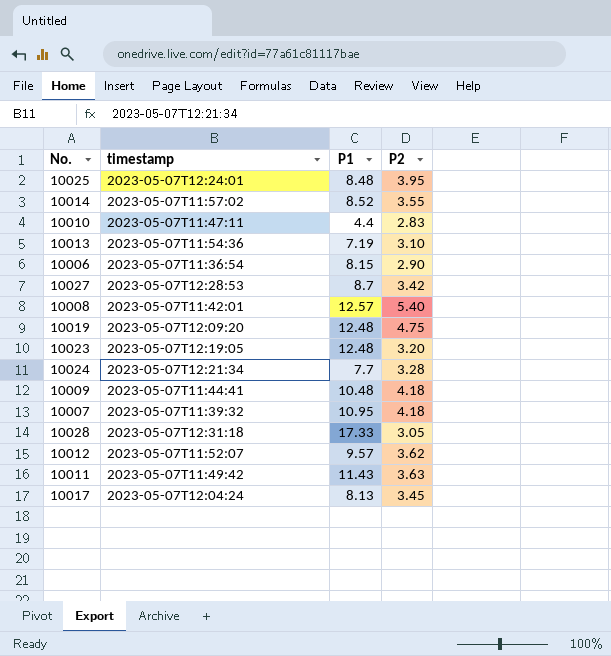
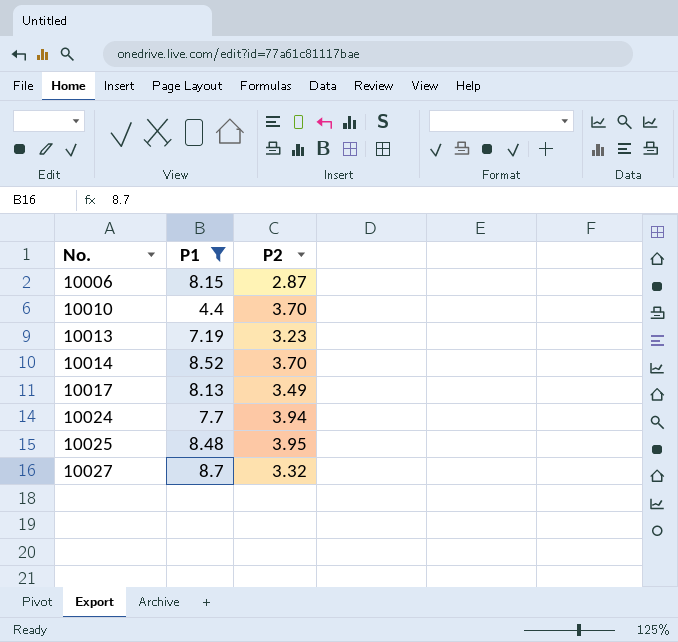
filter: none -> P1 <= 8.7
row order: none -> No. ascending
column timestamp | position: 2 -> none
10006 | P2: 2.90 -> 2.87
10010 | P2: 2.83 -> 3.70
10013 | P2: 3.10 -> 3.23
10014 | P2: 3.55 -> 3.70
10017 | P2: 3.45 -> 3.49
10024 | P2: 3.28 -> 3.94
10027 | P2: 3.42 -> 3.32

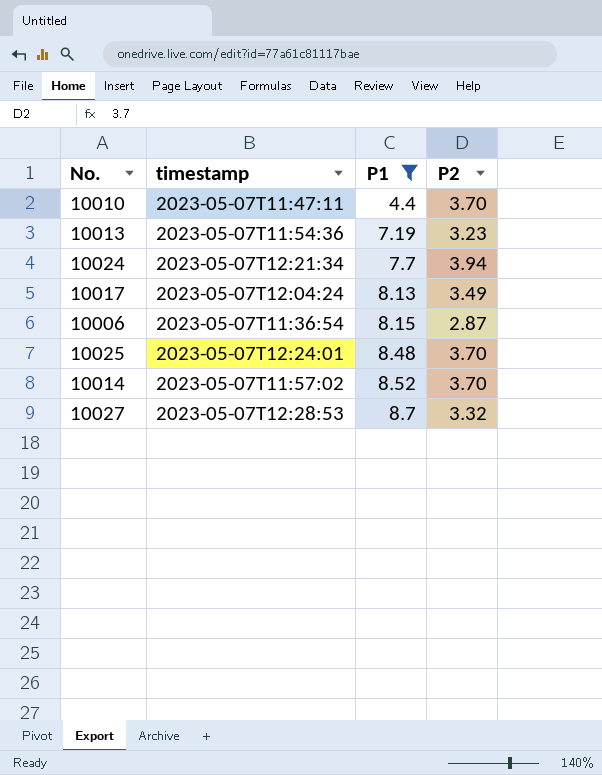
row order: No. ascending -> P1 ascending
column timestamp | position: none -> 2
10025 | P2: 3.95 -> 3.70

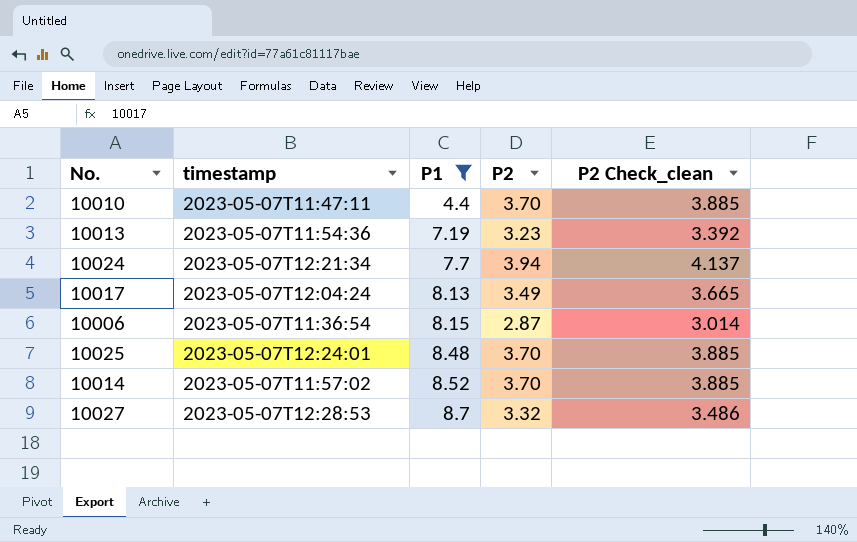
column P2 Check_clean | formula: none -> [P2] * 1.05

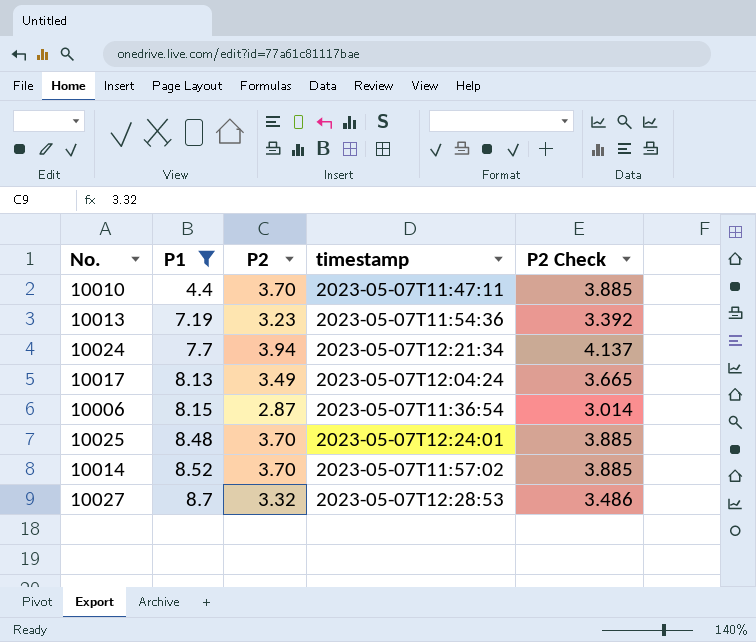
column timestamp | position: 2 -> 4
column name: P2 Check_clean -> P2 Check

